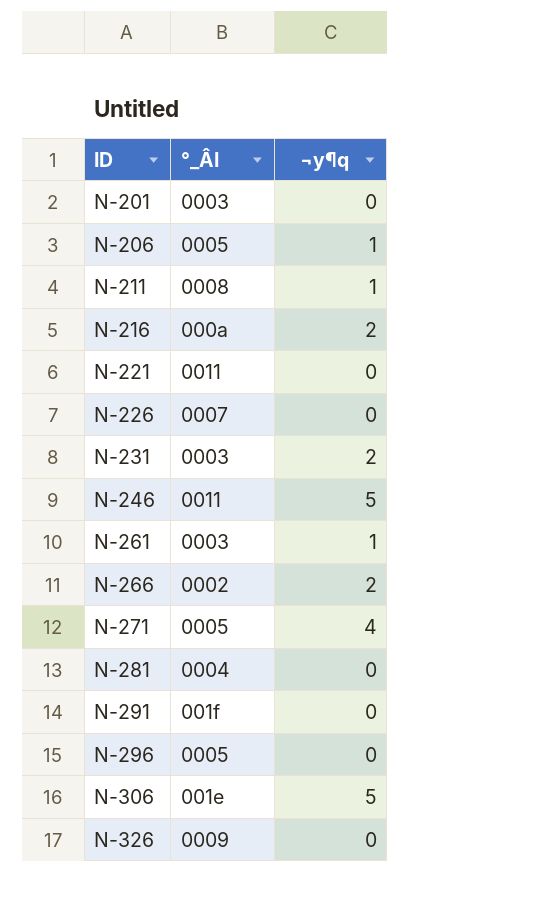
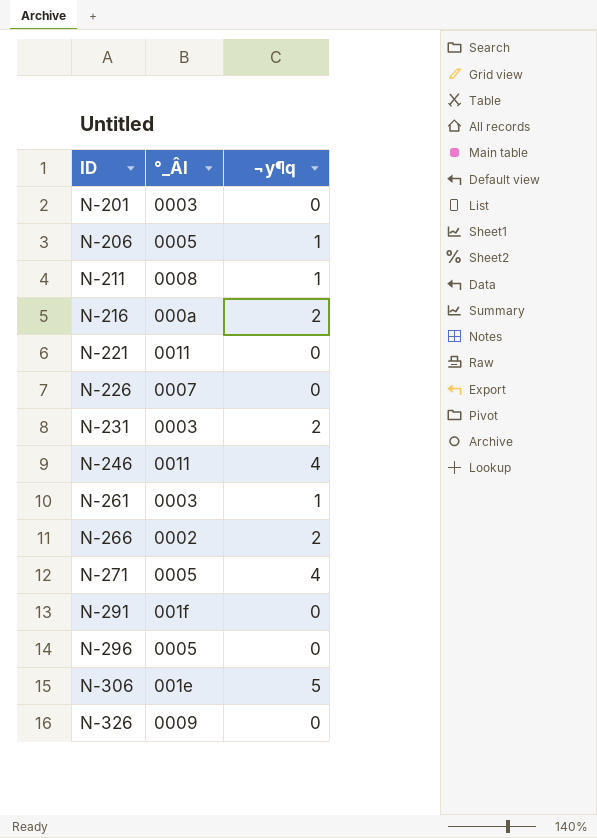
row N-281: 0004 | 0 -> none
N-246 | ¬y¶q: 5 -> 4

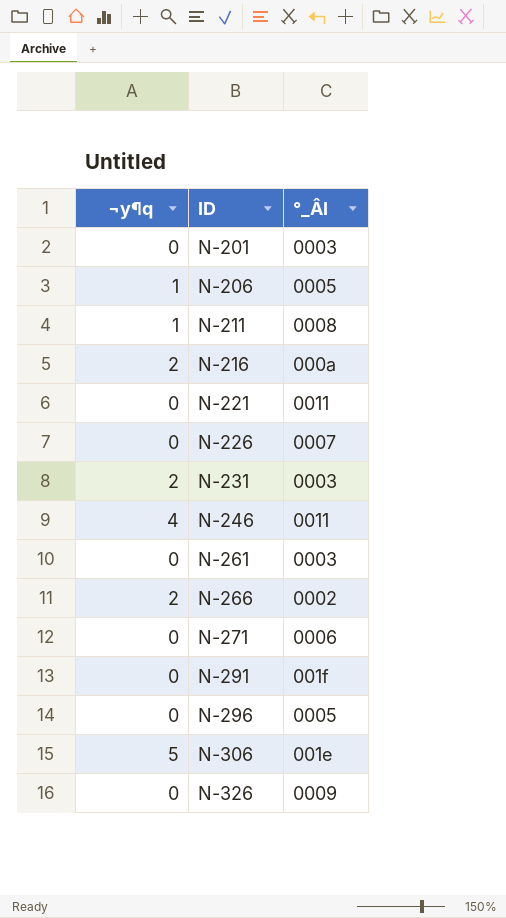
column ¬y¶q | position: 3 -> 1
N-261 | ¬y¶q: 1 -> 0
N-271 | ¬y¶q: 4 -> 0
N-271 | °_ÂI: 0005 -> 0006

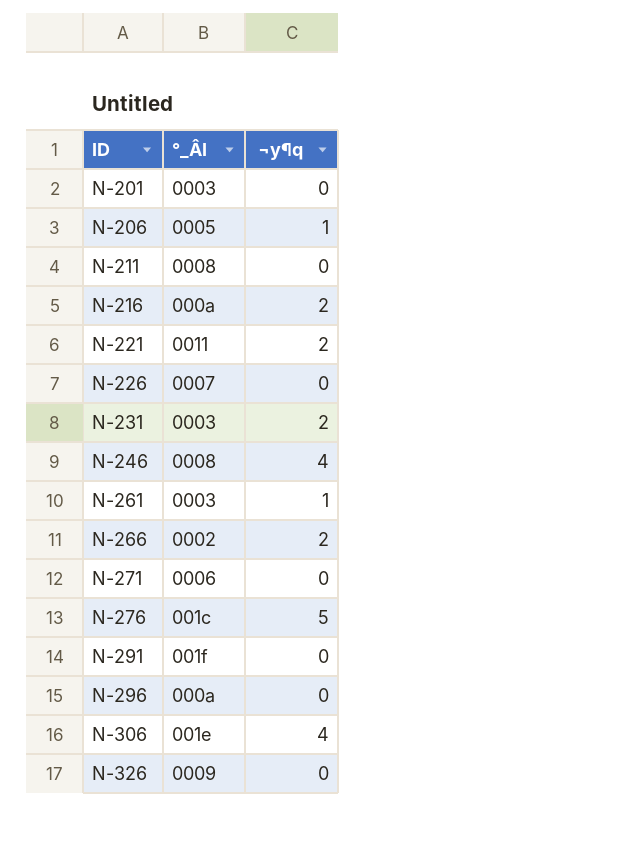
column ¬y¶q | position: 1 -> 3
N-211 | ¬y¶q: 1 -> 0
N-221 | ¬y¶q: 0 -> 2
N-246 | °_ÂI: 0011 -> 0008
N-261 | ¬y¶q: 0 -> 1
row N-276: none -> 001c | 5
N-296 | °_ÂI: 0005 -> 000a
N-306 | ¬y¶q: 5 -> 4

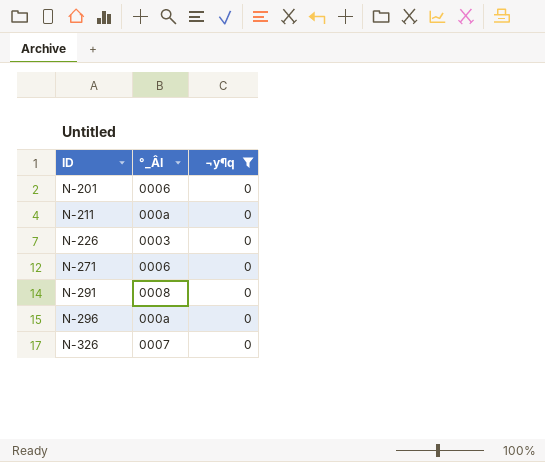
filter: none -> ¬y¶q = 0
N-201 | °_ÂI: 0003 -> 0006
N-211 | °_ÂI: 0008 -> 000a
N-226 | °_ÂI: 0007 -> 0003
N-291 | °_ÂI: 001f -> 0008
N-326 | °_ÂI: 0009 -> 0007

